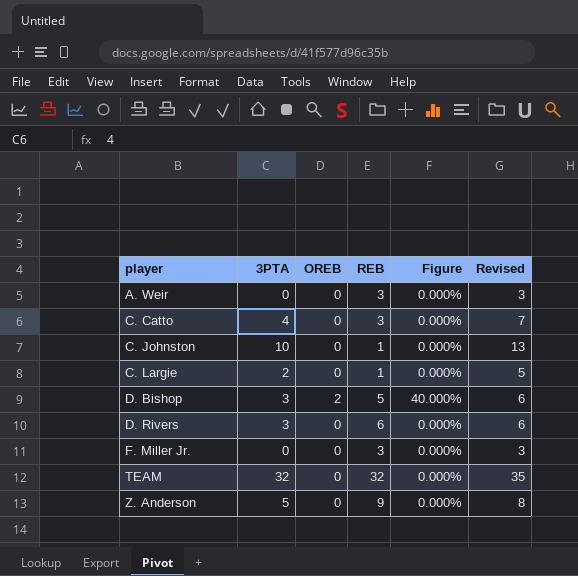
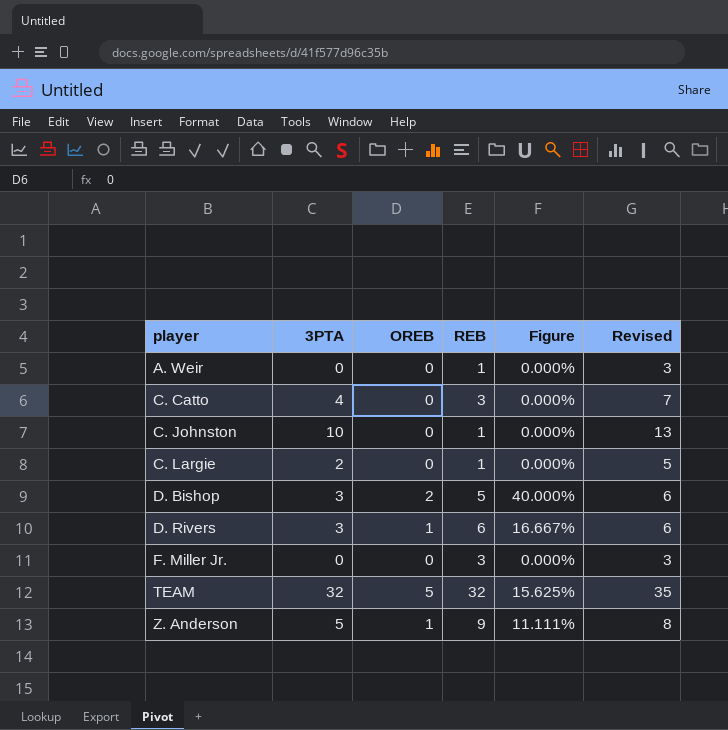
A. Weir | REB: 3 -> 1
D. Rivers | OREB: 0 -> 1
D. Rivers | Figure: 0.000% -> 16.667%
TEAM | OREB: 0 -> 5
TEAM | Figure: 0.000% -> 15.625%
Z. Anderson | OREB: 0 -> 1
Z. Anderson | Figure: 0.000% -> 11.111%

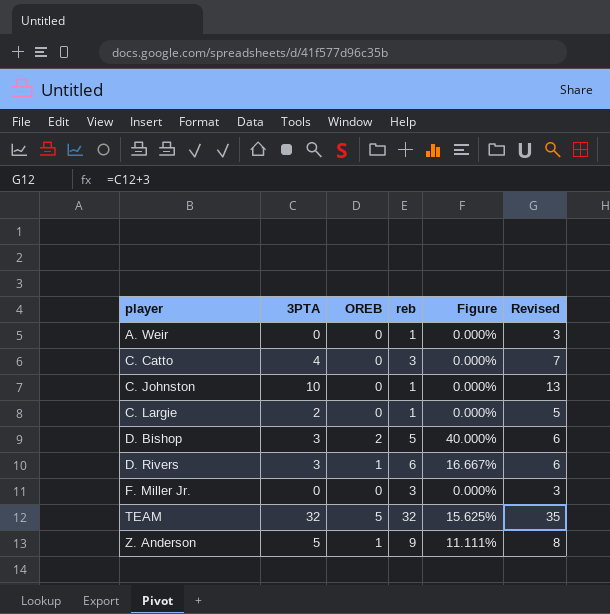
column name: REB -> reb

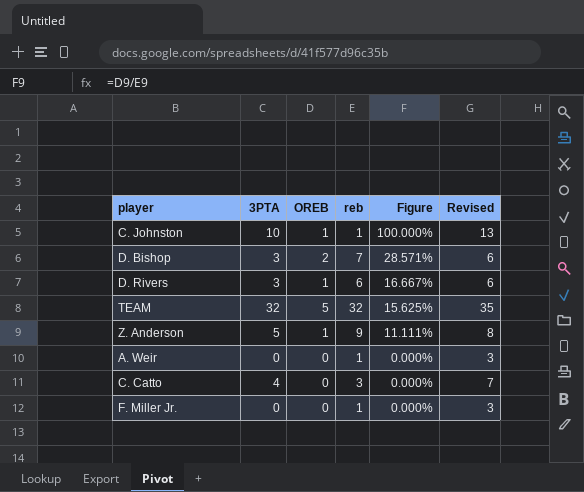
row order: player ascending -> Figure descending
row C. Largie: 2 | 0 | 1 | 0.000% | 5 -> none
C. Johnston | OREB: 0 -> 1
C. Johnston | Figure: 0.000% -> 100.000%
D. Bishop | reb: 5 -> 7
D. Bishop | Figure: 40.000% -> 28.571%
F. Miller Jr. | reb: 3 -> 1

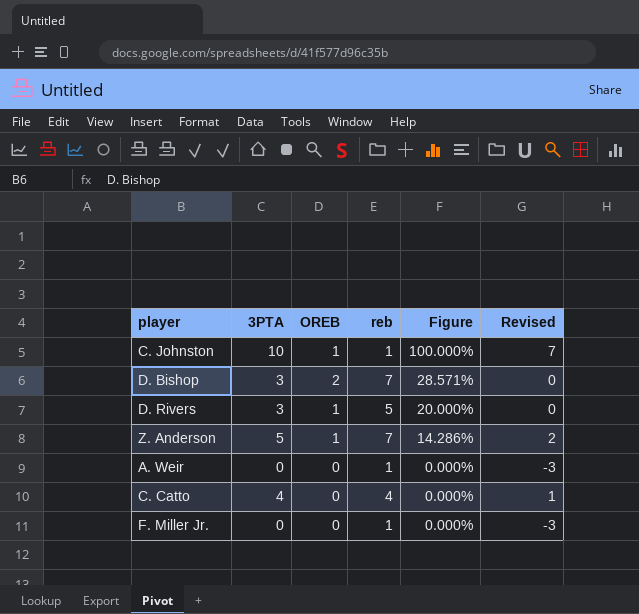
column Revised | formula: [3PTA] + 3 -> [3PTA] - 3
row TEAM: 32 | 5 | 32 | 15.625% | 35 -> none
D. Rivers | reb: 6 -> 5
D. Rivers | Figure: 16.667% -> 20.000%
Z. Anderson | reb: 9 -> 7
Z. Anderson | Figure: 11.111% -> 14.286%
C. Catto | reb: 3 -> 4

